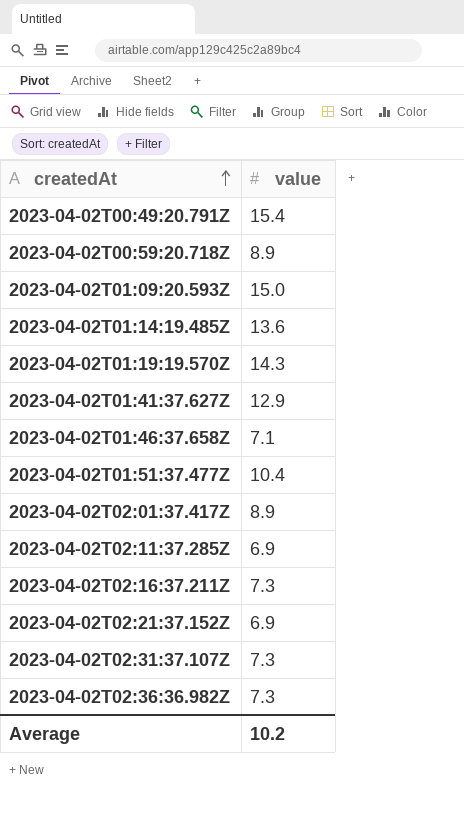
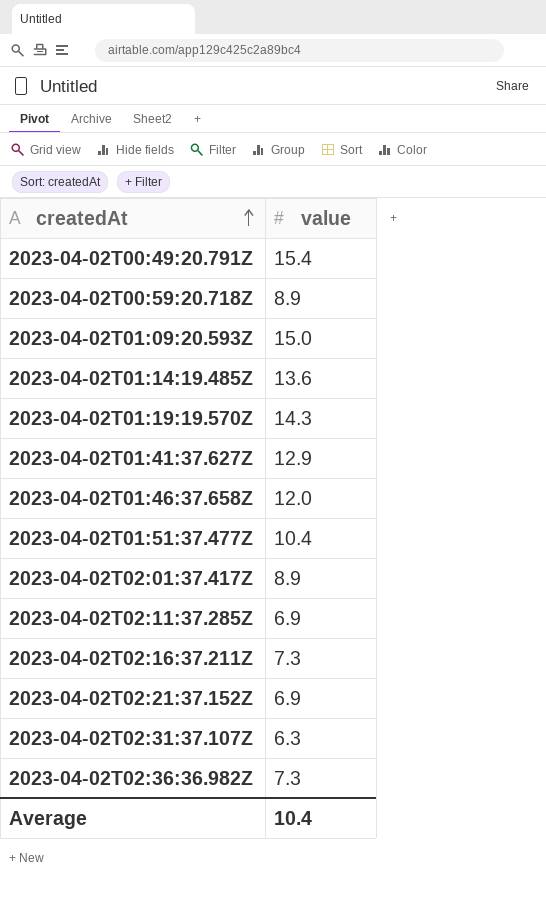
2023-04-02T01:46:37.658Z | value: 7.1 -> 12.0
2023-04-02T02:31:37.107Z | value: 7.3 -> 6.3
Average | value: 10.2 -> 10.4

